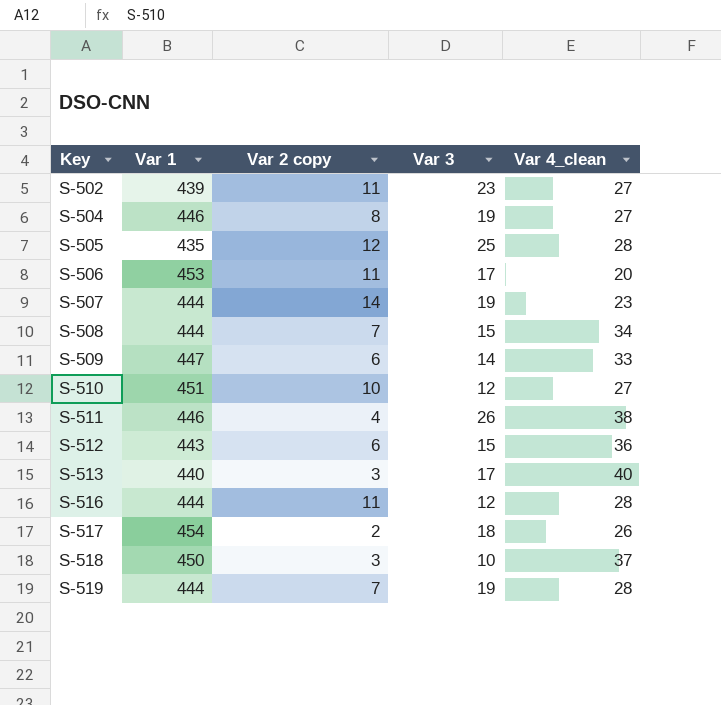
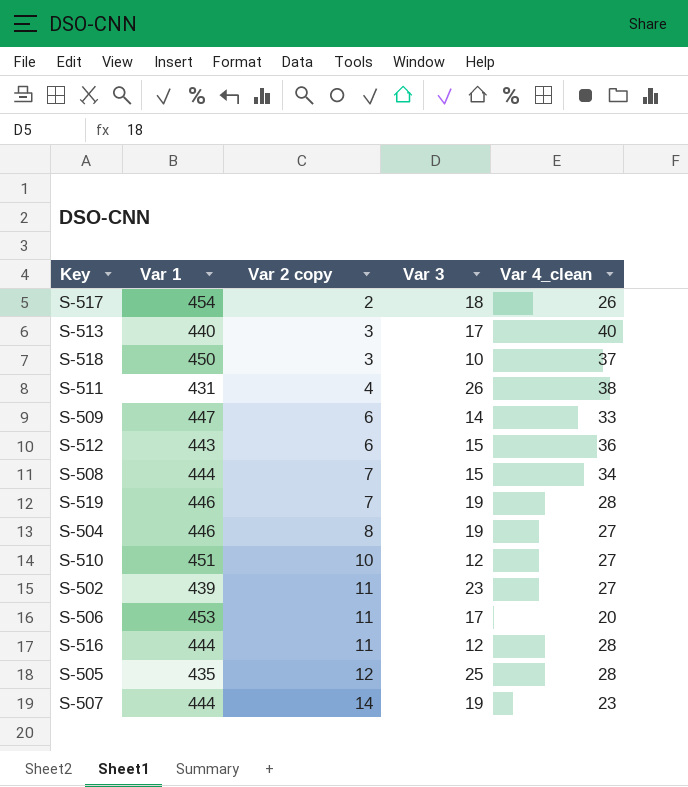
row order: Key ascending -> Var 2 copy ascending
S-511 | Var 1: 446 -> 431
S-519 | Var 1: 444 -> 446

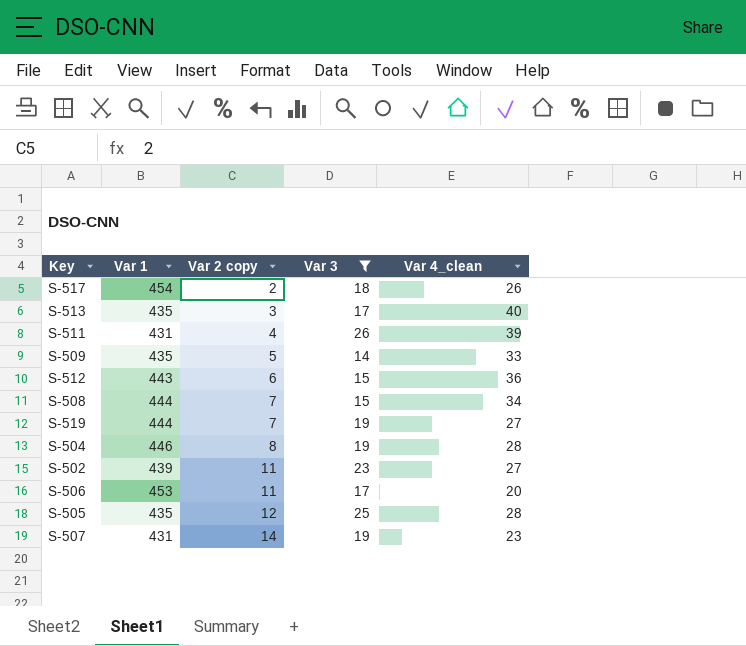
filter: none -> Var 3 >= 14
S-513 | Var 1: 440 -> 435
S-511 | Var 4_clean: 38 -> 39
S-509 | Var 1: 447 -> 435
S-509 | Var 2 copy: 6 -> 5
S-519 | Var 1: 446 -> 444
S-519 | Var 4_clean: 28 -> 27
S-504 | Var 4_clean: 27 -> 28
S-507 | Var 1: 444 -> 431

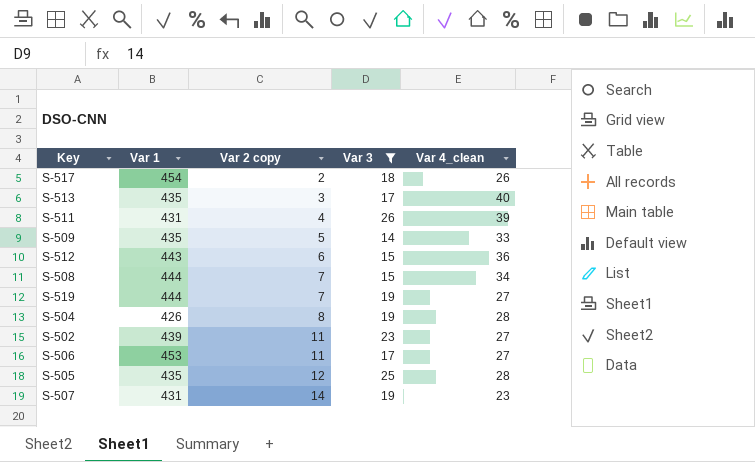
S-504 | Var 1: 446 -> 426
S-506 | Var 4_clean: 20 -> 27

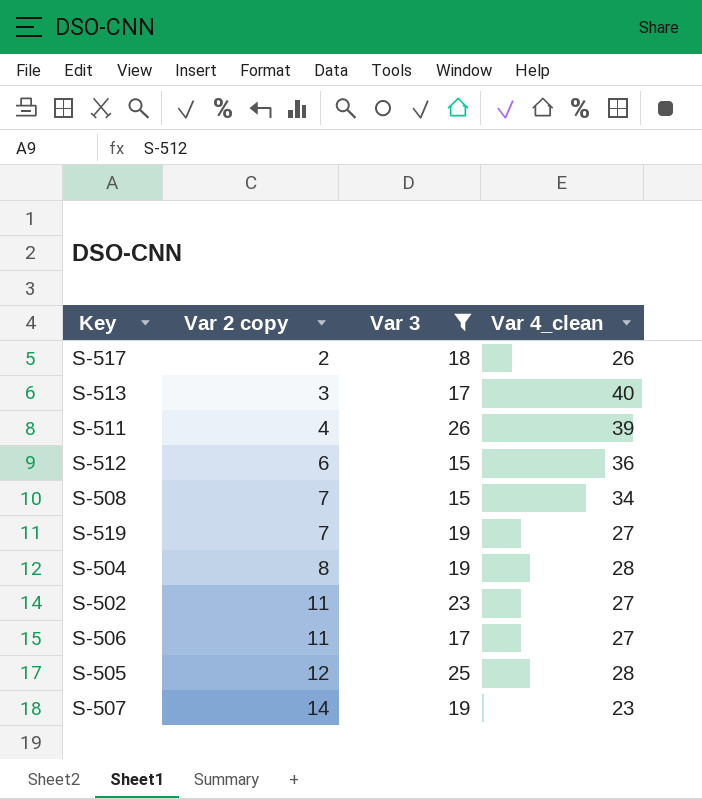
column Var 1 | position: 2 -> none
row S-509: 435 | 5 | 14 | 33 -> none

